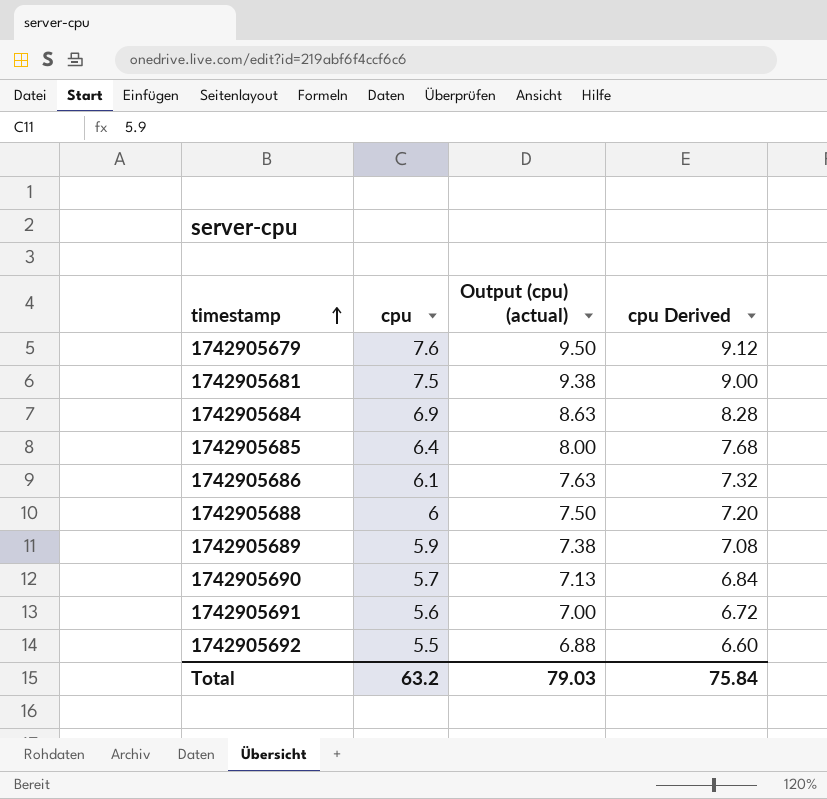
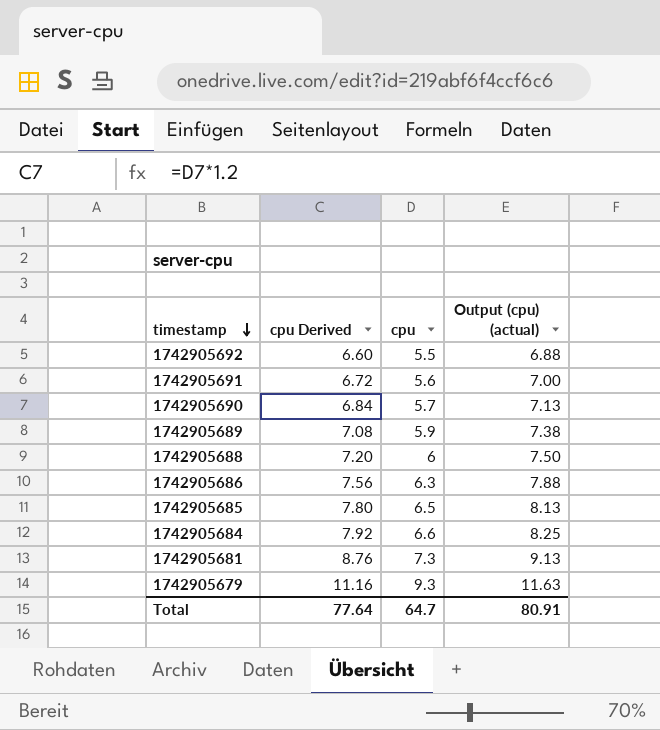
row order: timestamp ascending -> timestamp descending
column cpu Derived | position: 4 -> 2
1742905686 | cpu Derived: 7.32 -> 7.56
1742905686 | cpu: 6.1 -> 6.3
1742905686 | Output (cpu) (actual): 7.63 -> 7.88
1742905685 | cpu Derived: 7.68 -> 7.80
1742905685 | cpu: 6.4 -> 6.5
1742905685 | Output (cpu) (actual): 8.00 -> 8.13
1742905684 | cpu Derived: 8.28 -> 7.92
1742905684 | cpu: 6.9 -> 6.6
1742905684 | Output (cpu) (actual): 8.63 -> 8.25
1742905681 | cpu Derived: 9.00 -> 8.76
1742905681 | cpu: 7.5 -> 7.3
1742905681 | Output (cpu) (actual): 9.38 -> 9.13
1742905679 | cpu Derived: 9.12 -> 11.16
1742905679 | cpu: 7.6 -> 9.3
1742905679 | Output (cpu) (actual): 9.50 -> 11.63
Total | cpu Derived: 75.84 -> 77.64
Total | cpu: 63.2 -> 64.7
Total | Output (cpu) (actual): 79.03 -> 80.91

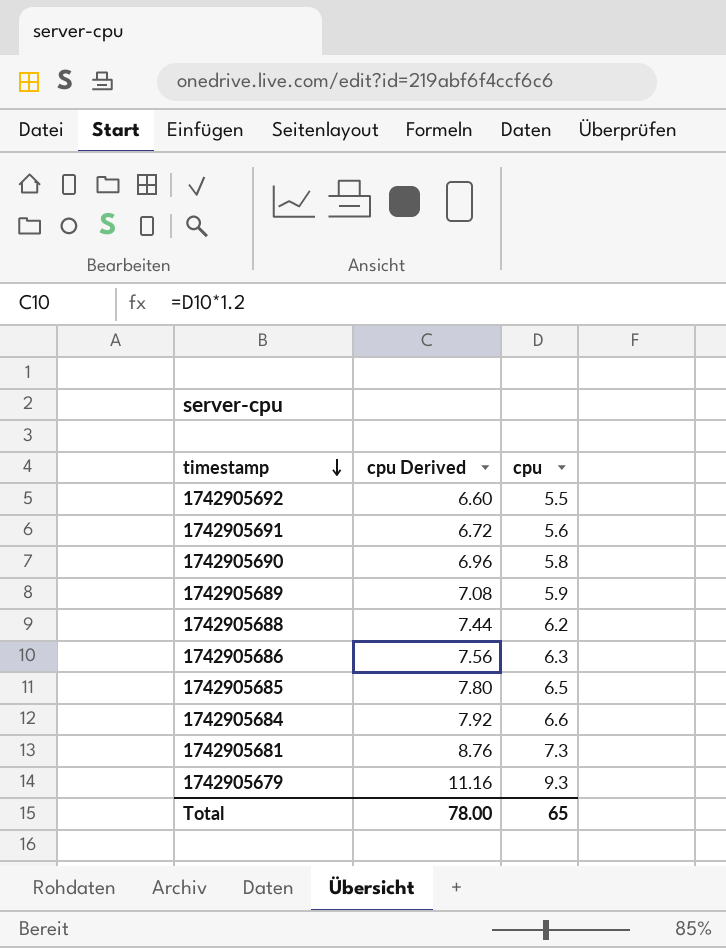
column Output (cpu) (actual) | formula: [cpu] * 1.25 -> none
1742905690 | cpu Derived: 6.84 -> 6.96
1742905690 | cpu: 5.7 -> 5.8
1742905688 | cpu Derived: 7.20 -> 7.44
1742905688 | cpu: 6 -> 6.2
Total | cpu Derived: 77.64 -> 78.00
Total | cpu: 64.7 -> 65

